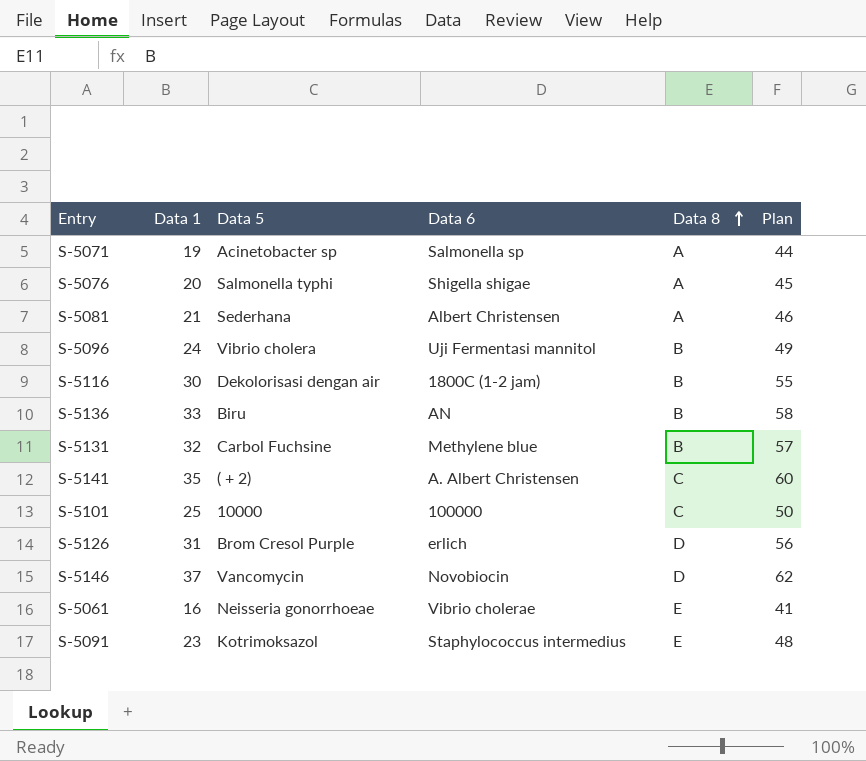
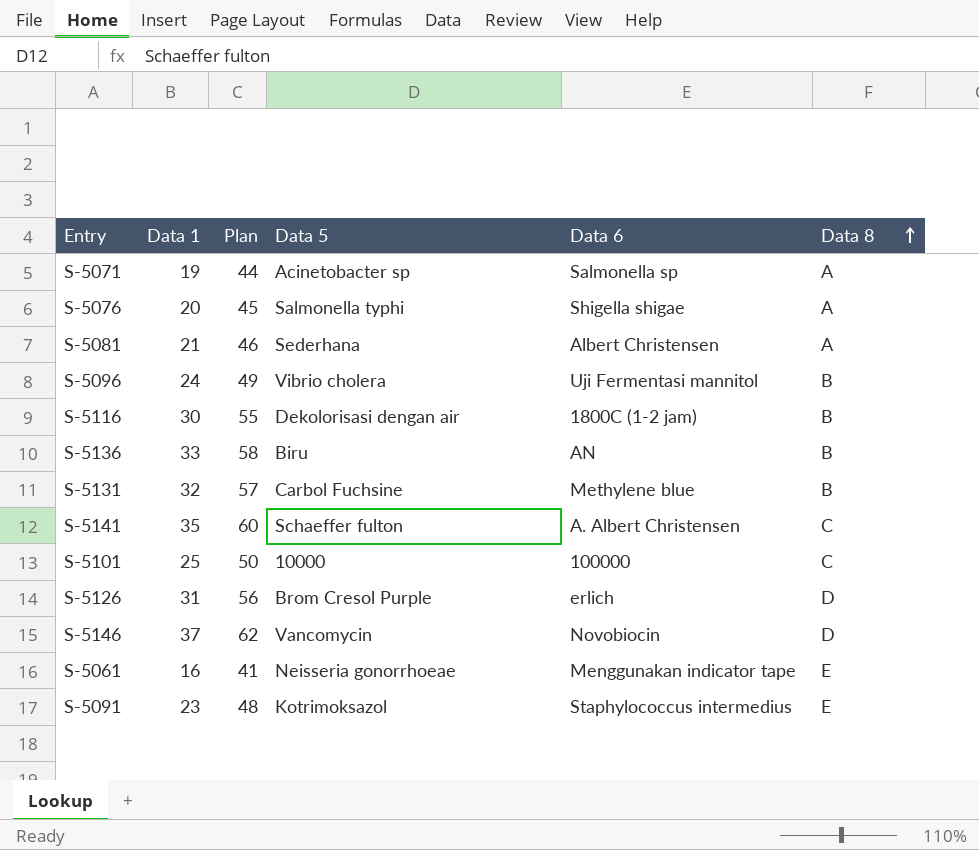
column Plan | position: 6 -> 3
S-5141 | Data 5: ( + 2) -> Schaeffer fulton
S-5061 | Data 6: Vibrio cholerae -> Menggunakan indicator tape

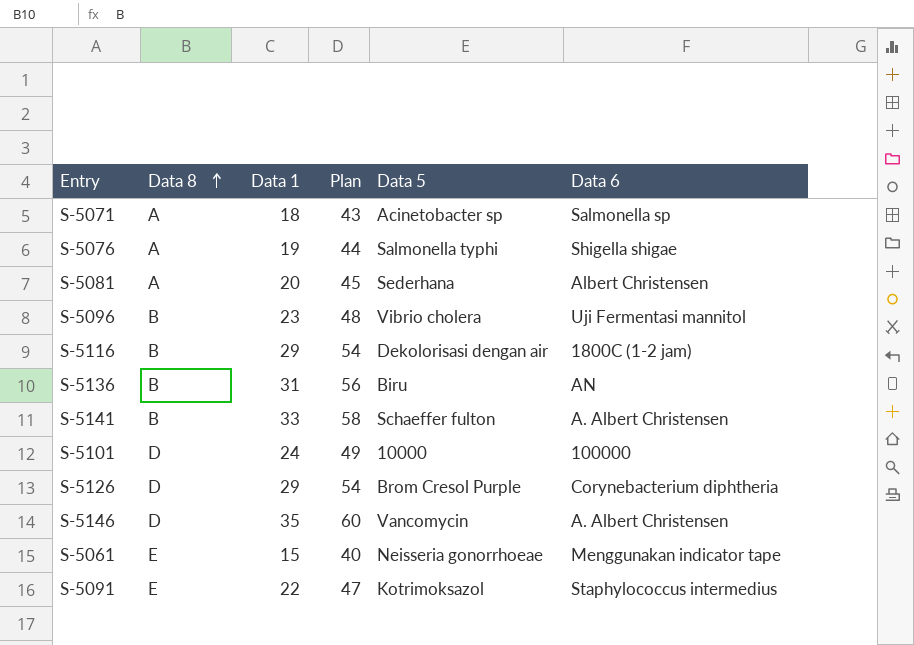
column Data 8 | position: 6 -> 2
row S-5131: 32 | 57 | Carbol Fuchsine | Methylene blue | B -> none
S-5071 | Data 1: 19 -> 18
S-5071 | Plan: 44 -> 43
S-5076 | Data 1: 20 -> 19
S-5076 | Plan: 45 -> 44
S-5081 | Data 1: 21 -> 20
S-5081 | Plan: 46 -> 45
S-5096 | Data 1: 24 -> 23
S-5096 | Plan: 49 -> 48
S-5116 | Data 1: 30 -> 29
S-5116 | Plan: 55 -> 54
S-5136 | Data 1: 33 -> 31
S-5136 | Plan: 58 -> 56
S-5141 | Data 8: C -> B
S-5141 | Data 1: 35 -> 33
S-5141 | Plan: 60 -> 58
S-5101 | Data 8: C -> D
S-5101 | Data 1: 25 -> 24
S-5101 | Plan: 50 -> 49
S-5126 | Data 1: 31 -> 29
S-5126 | Plan: 56 -> 54
S-5126 | Data 6: erlich -> Corynebacterium diphtheria
S-5146 | Data 1: 37 -> 35
S-5146 | Plan: 62 -> 60
S-5146 | Data 6: Novobiocin -> A. Albert Christensen
S-5061 | Data 1: 16 -> 15
S-5061 | Plan: 41 -> 40
S-5091 | Data 1: 23 -> 22
S-5091 | Plan: 48 -> 47

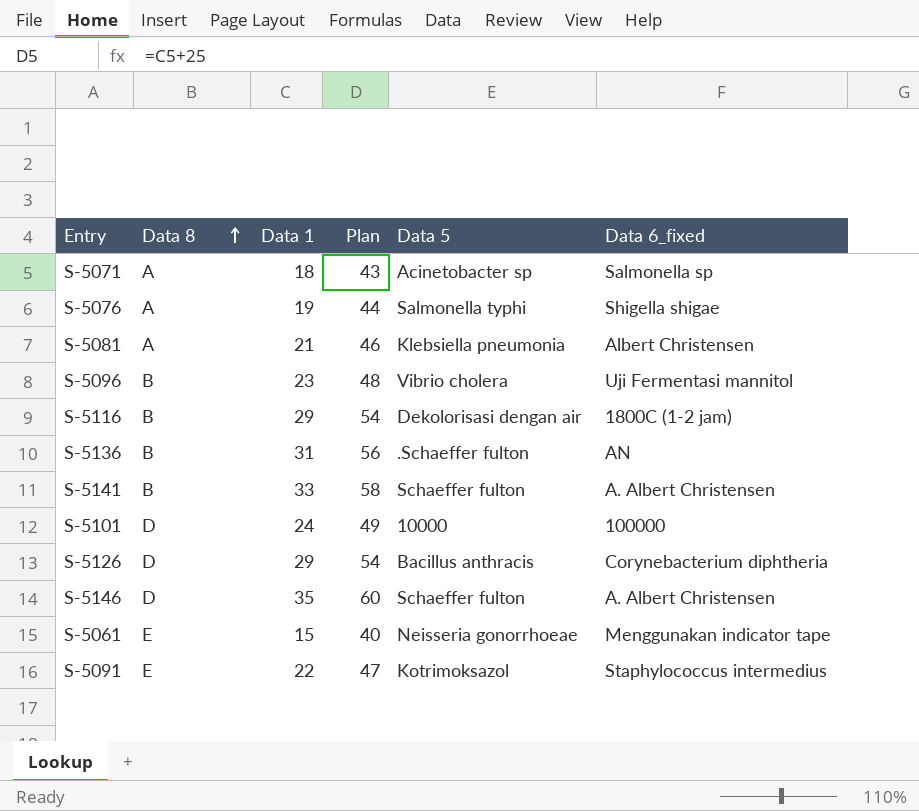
column name: Data 6 -> Data 6_fixed
S-5081 | Data 1: 20 -> 21
S-5081 | Plan: 45 -> 46
S-5081 | Data 5: Sederhana -> Klebsiella pneumonia
S-5136 | Data 5: Biru -> .Schaeffer fulton
S-5126 | Data 5: Brom Cresol Purple -> Bacillus anthracis
S-5146 | Data 5: Vancomycin -> Schaeffer fulton

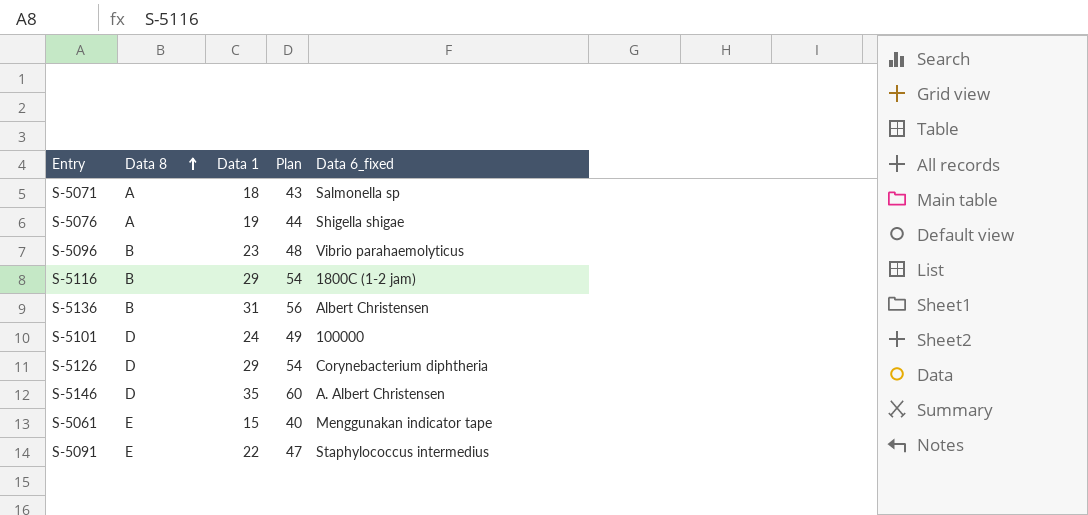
column Data 5 | position: 5 -> none
row S-5081: A | 21 | 46 | Klebsiella pneumonia | Albert Christensen -> none
row S-5141: B | 33 | 58 | Schaeffer fulton | A. Albert Christensen -> none
S-5096 | Data 6_fixed: Uji Fermentasi mannitol -> Vibrio parahaemolyticus
S-5136 | Data 6_fixed: AN -> Albert Christensen

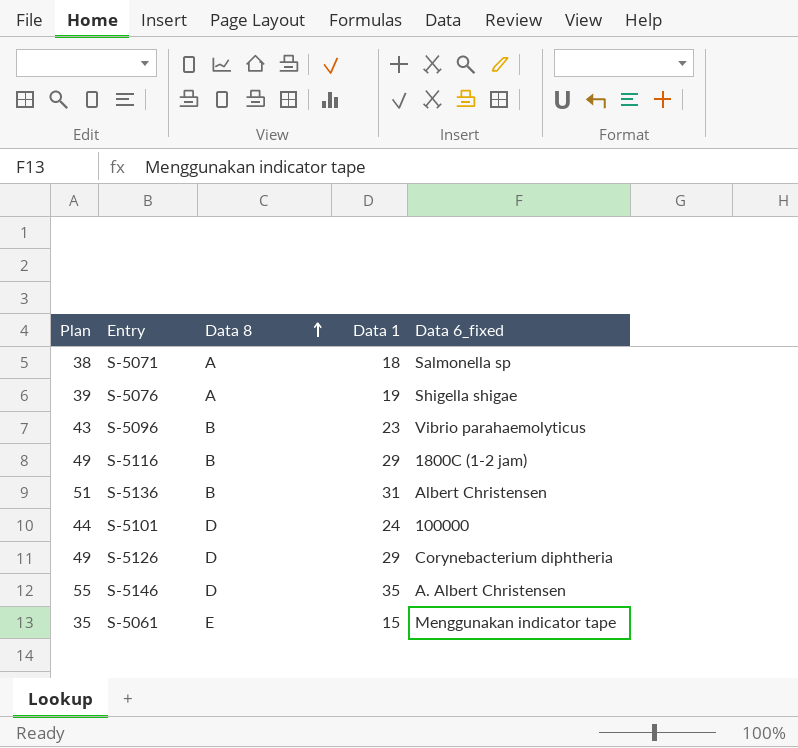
column Plan | formula: [Data 1] + 25 -> [Data 1] + 20
column Plan | position: 4 -> 1
row S-5091: E | 22 | 47 | Staphylococcus intermedius -> none

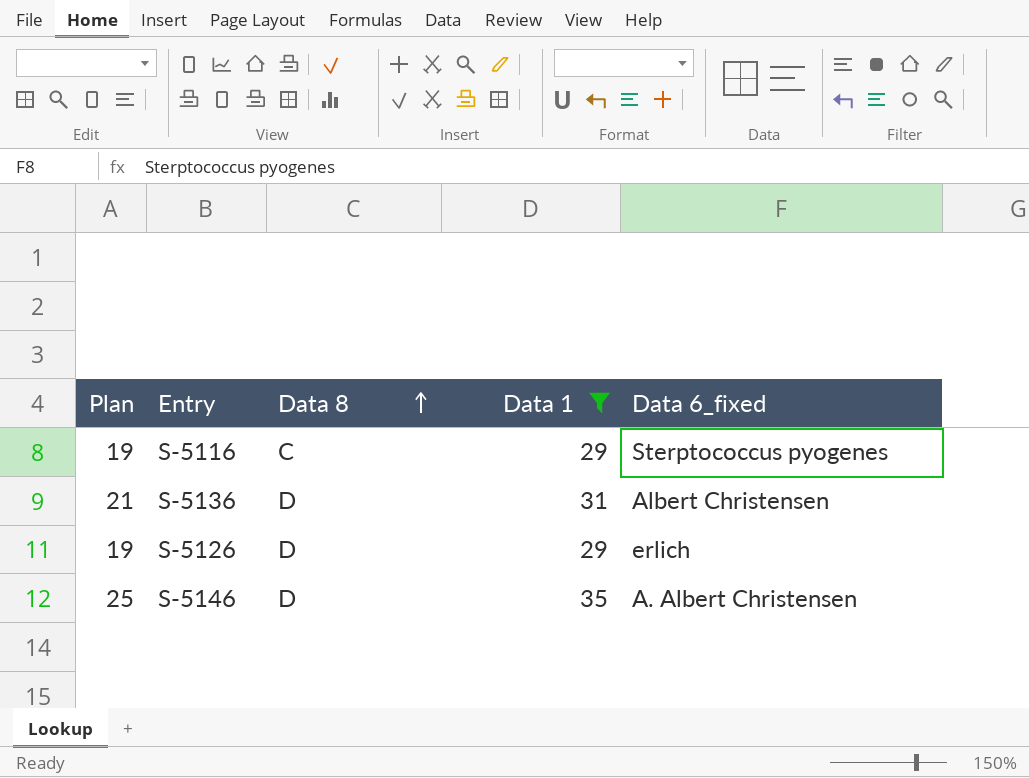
filter: none -> Data 1 >= 29
column Plan | formula: [Data 1] + 20 -> [Data 1] - 10
S-5116 | Data 8: B -> C
S-5116 | Data 6_fixed: 1800C (1-2 jam) -> Sterptococcus pyogenes
S-5136 | Data 8: B -> D
S-5126 | Data 6_fixed: Corynebacterium diphtheria -> erlich

